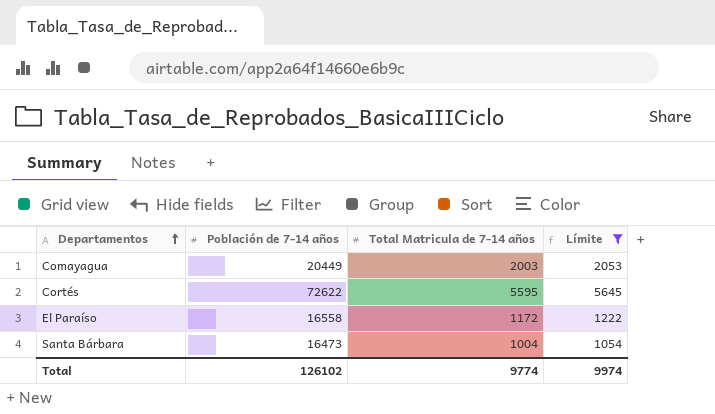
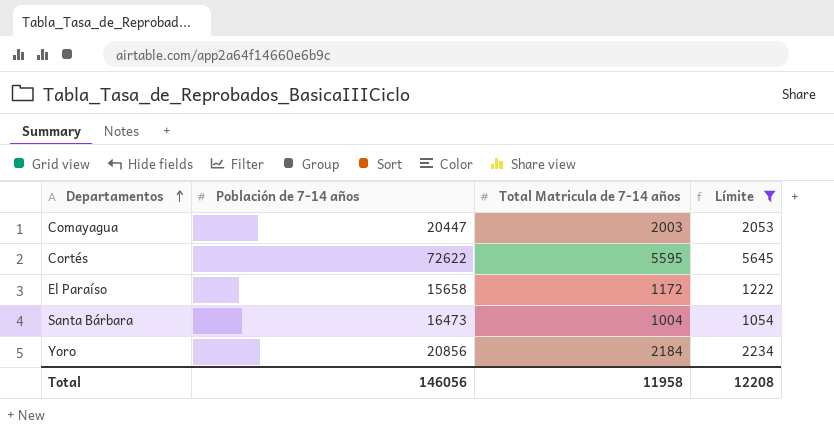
Comayagua | Población de 7-14 años: 20449 -> 20447
El Paraíso | Población de 7-14 años: 16558 -> 15658
row Yoro: none -> 20856 | 2184 | 2234
Total | Población de 7-14 años: 126102 -> 146056
Total | Total Matricula de 7-14 años: 9774 -> 11958
Total | Límite: 9974 -> 12208

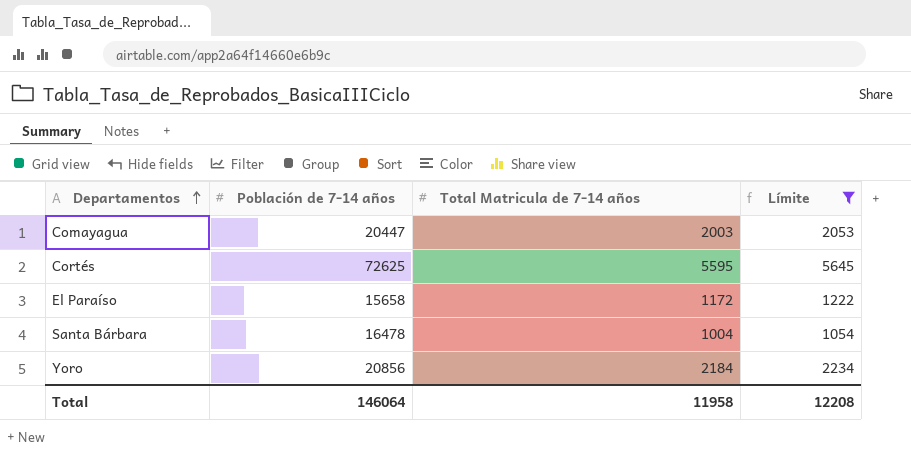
Cortés | Población de 7-14 años: 72622 -> 72625
Santa Bárbara | Población de 7-14 años: 16473 -> 16478
Total | Población de 7-14 años: 146056 -> 146064

